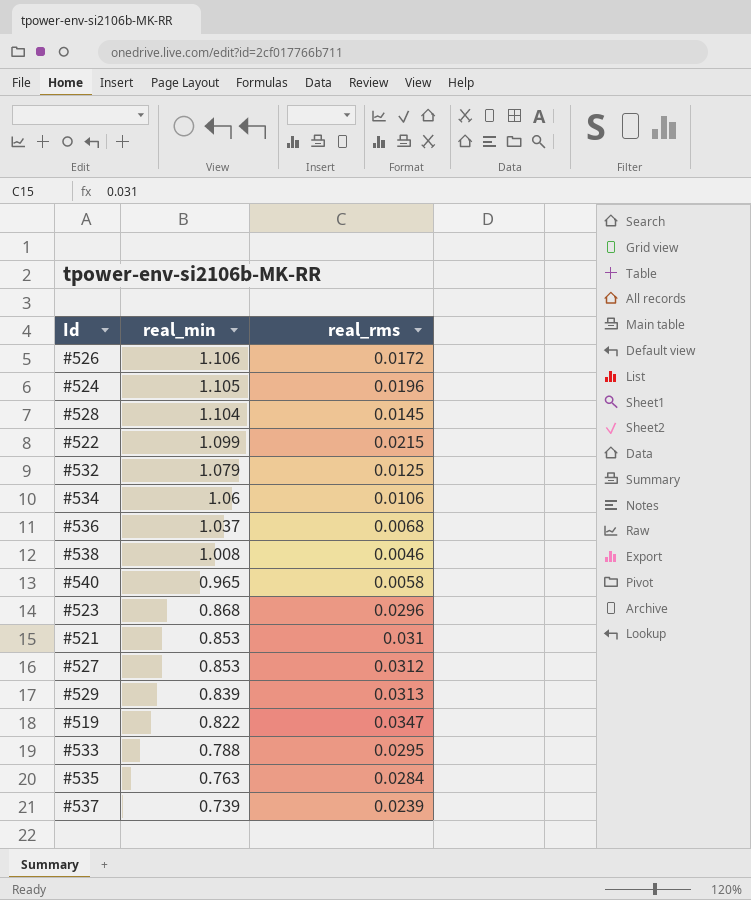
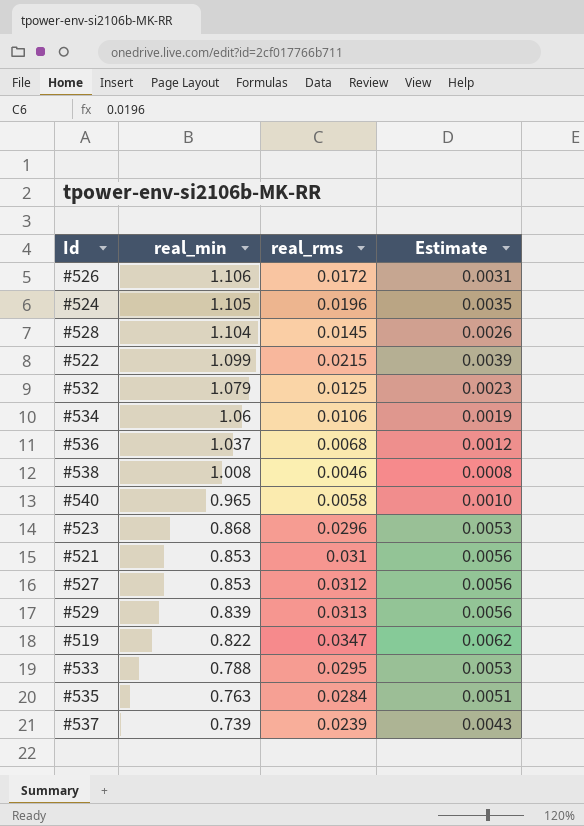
column Estimate | formula: none -> [real_rms] * 0.18

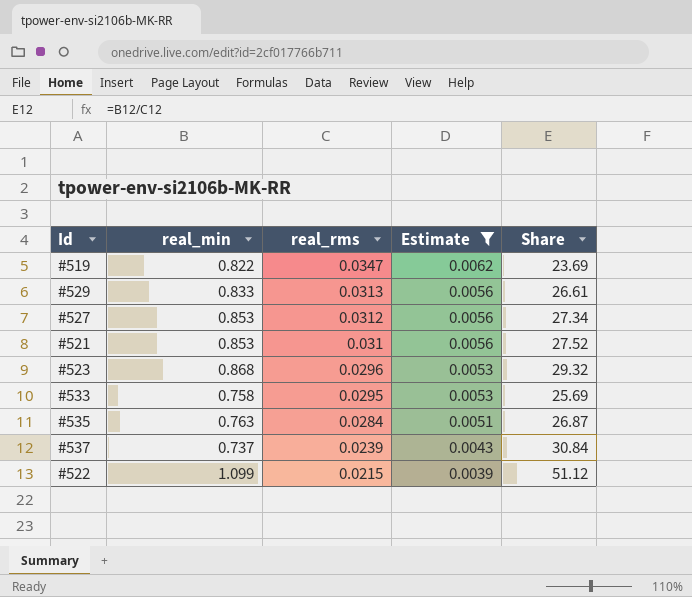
filter: none -> Estimate >= 0.0039
row order: real_min descending -> real_rms descending
column Share | formula: none -> [real_min] / [real_rms]
#529 | real_min: 0.839 -> 0.833
#533 | real_min: 0.788 -> 0.758
#537 | real_min: 0.739 -> 0.737

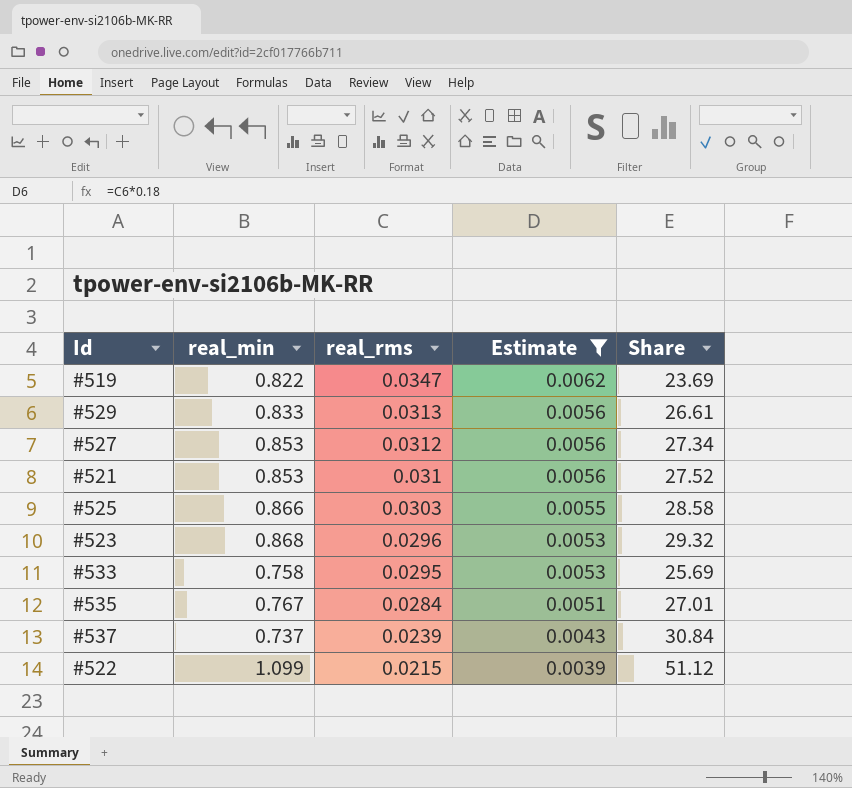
row #525: none -> 0.866 | 0.0303 | 0.0055 | 28.58
#535 | real_min: 0.763 -> 0.767
#535 | Share: 26.87 -> 27.01

